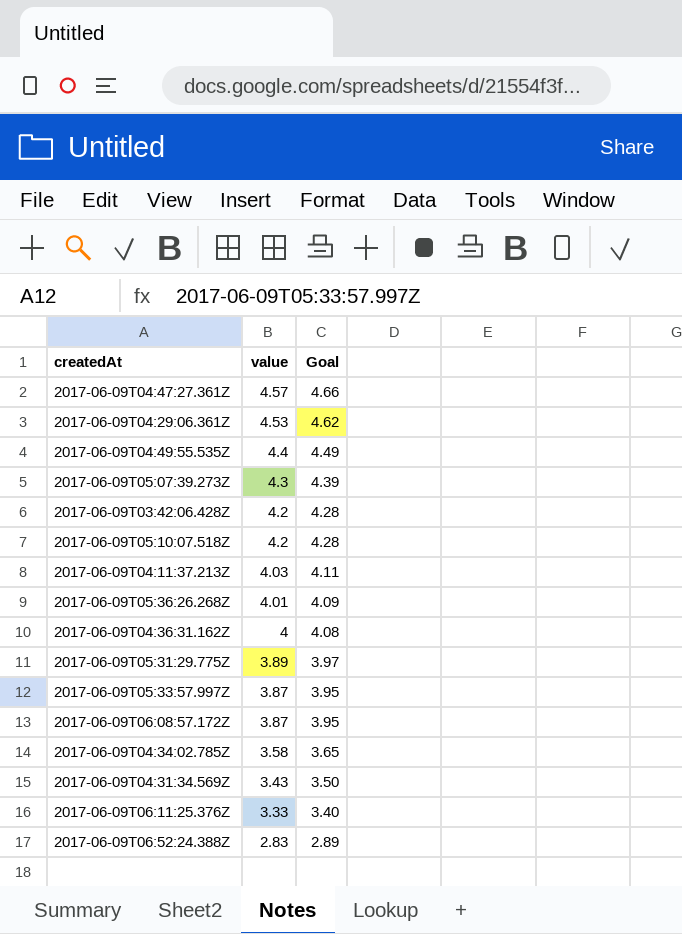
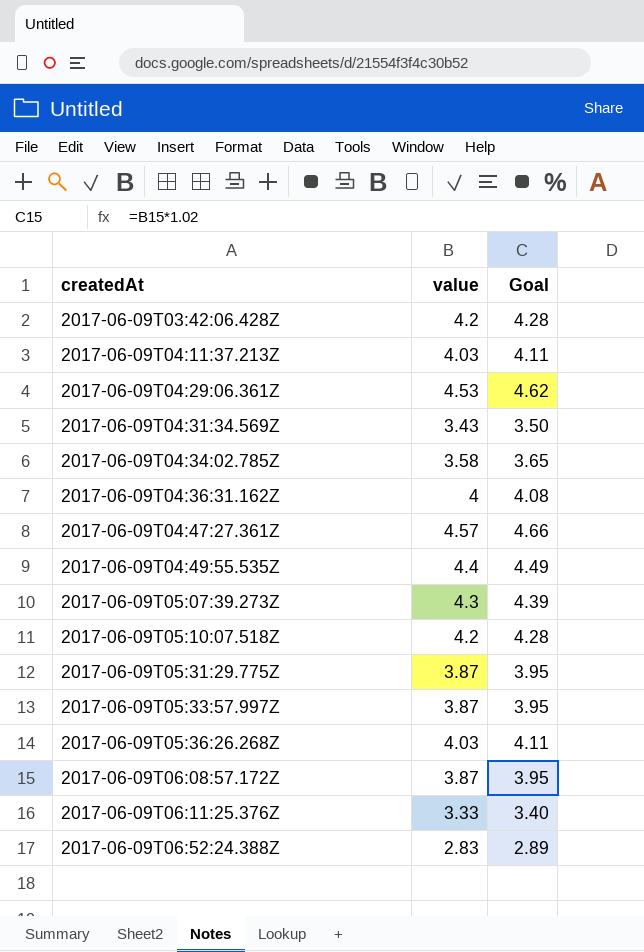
row order: value descending -> createdAt ascending
2017-06-09T05:31:29.775Z | value: 3.89 -> 3.87
2017-06-09T05:31:29.775Z | Goal: 3.97 -> 3.95
2017-06-09T05:36:26.268Z | value: 4.01 -> 4.03
2017-06-09T05:36:26.268Z | Goal: 4.09 -> 4.11

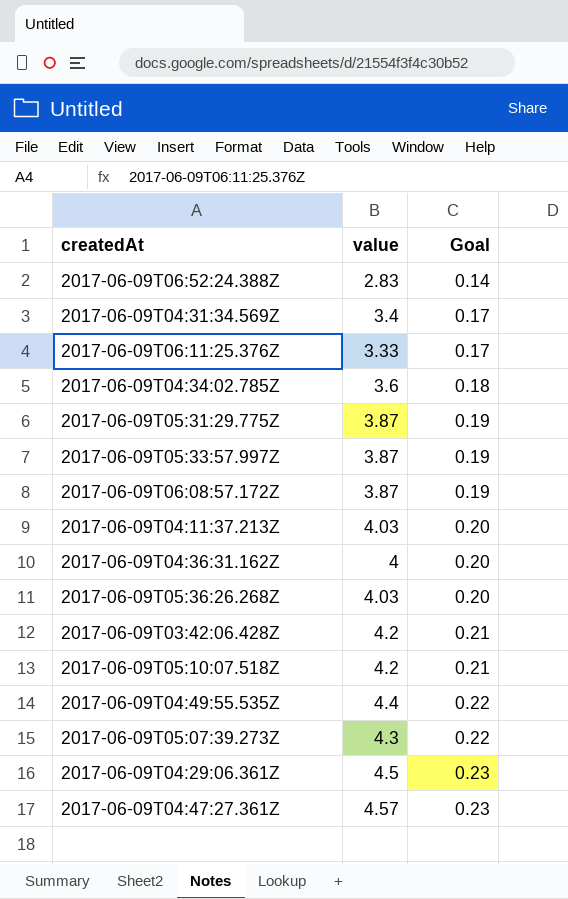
row order: createdAt ascending -> Goal ascending
column Goal | formula: [value] * 1.02 -> [value] * 0.05
2017-06-09T04:31:34.569Z | value: 3.43 -> 3.4
2017-06-09T04:34:02.785Z | value: 3.58 -> 3.6
2017-06-09T04:29:06.361Z | value: 4.53 -> 4.5

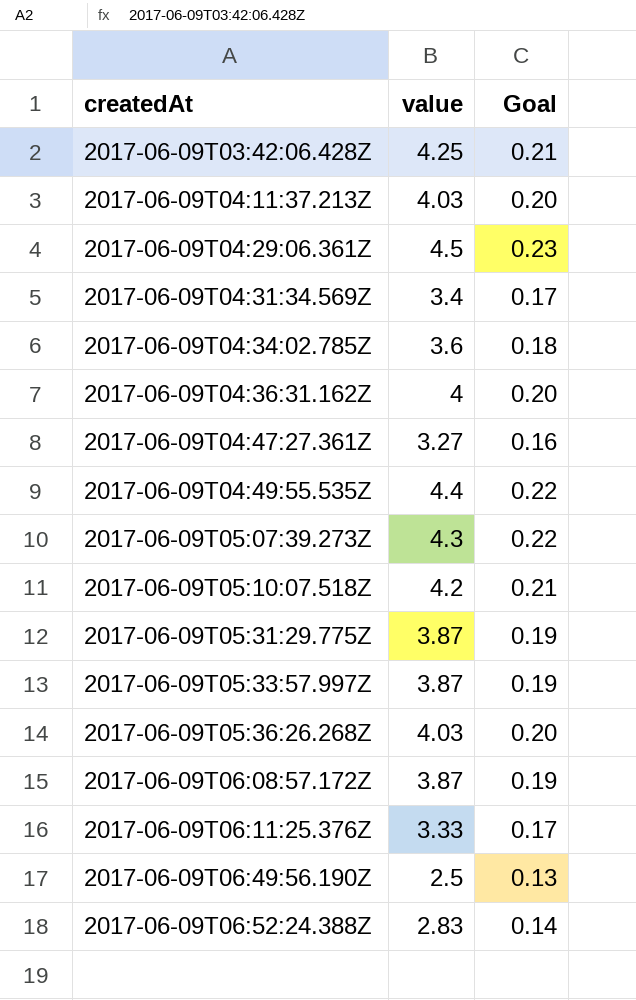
row order: Goal ascending -> createdAt ascending
2017-06-09T03:42:06.428Z | value: 4.2 -> 4.25
2017-06-09T04:47:27.361Z | value: 4.57 -> 3.27
2017-06-09T04:47:27.361Z | Goal: 0.23 -> 0.16
row 2017-06-09T06:49:56.190Z: none -> 2.5 | 0.13

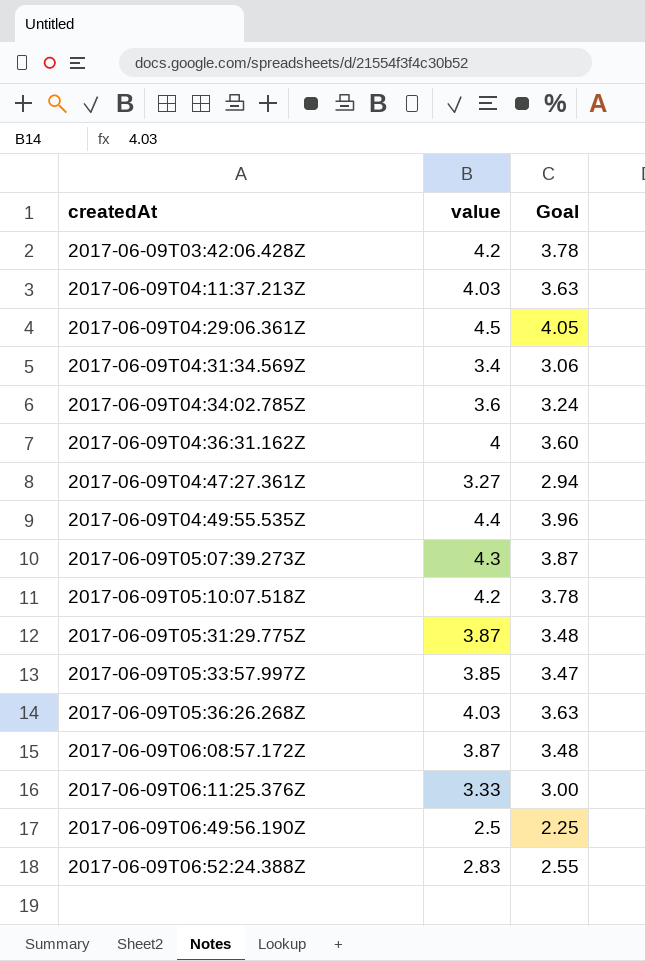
column Goal | formula: [value] * 0.05 -> [value] * 0.9
2017-06-09T03:42:06.428Z | value: 4.25 -> 4.2
2017-06-09T05:33:57.997Z | value: 3.87 -> 3.85

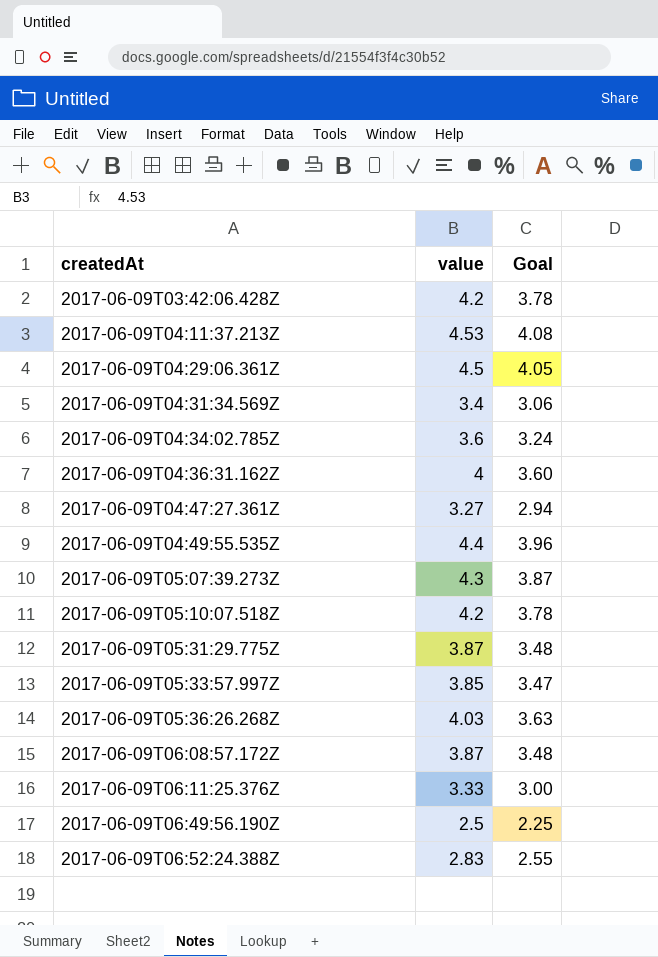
2017-06-09T04:11:37.213Z | value: 4.03 -> 4.53
2017-06-09T04:11:37.213Z | Goal: 3.63 -> 4.08

